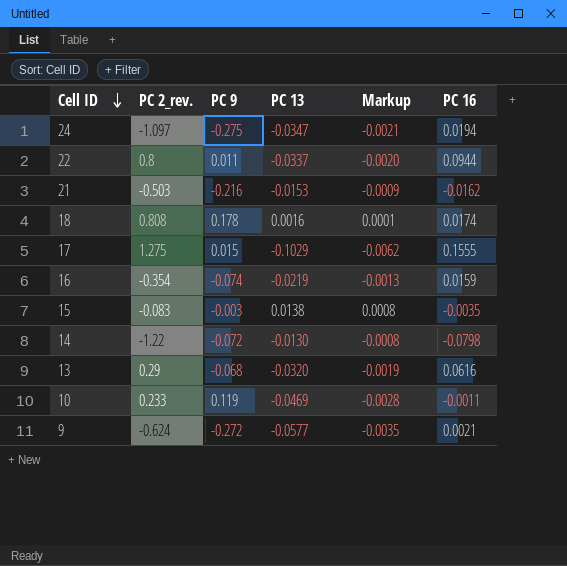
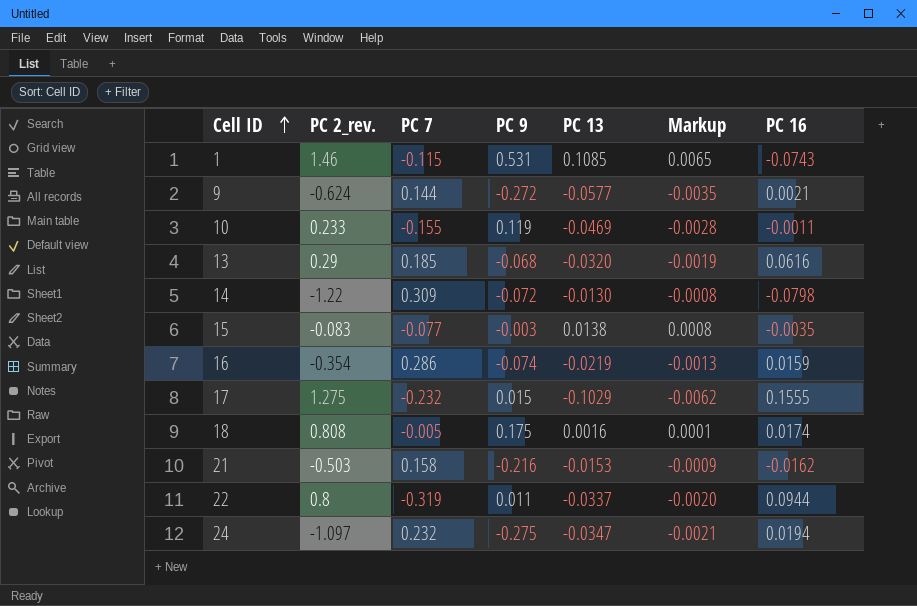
row order: Cell ID descending -> Cell ID ascending
column PC 7 | position: none -> 3
row 1: none -> 1.46 | -0.115 | 0.531 | 0.1085 | 0.0065 | -0.0743
18 | PC 9: 0.178 -> 0.175

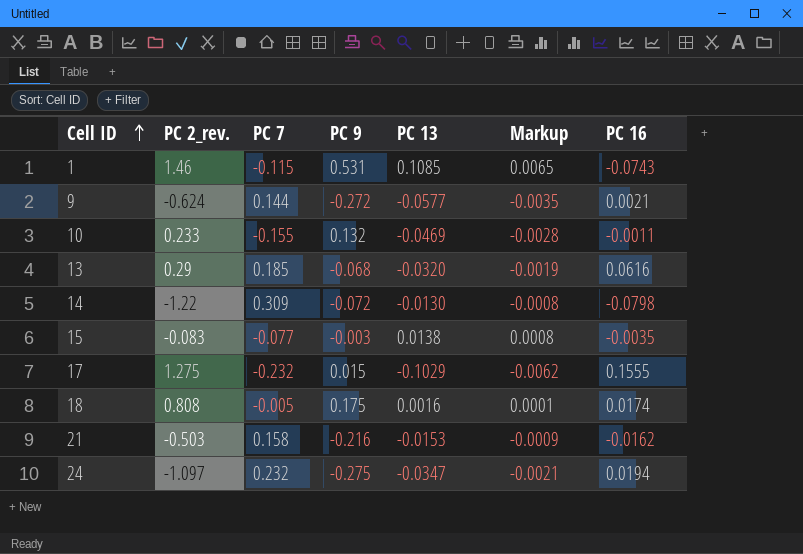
row 16: -0.354 | 0.286 | -0.074 | -0.0219 | -0.0013 | 0.0159 -> none
row 22: 0.8 | -0.319 | 0.011 | -0.0337 | -0.0020 | 0.0944 -> none
10 | PC 9: 0.119 -> 0.132

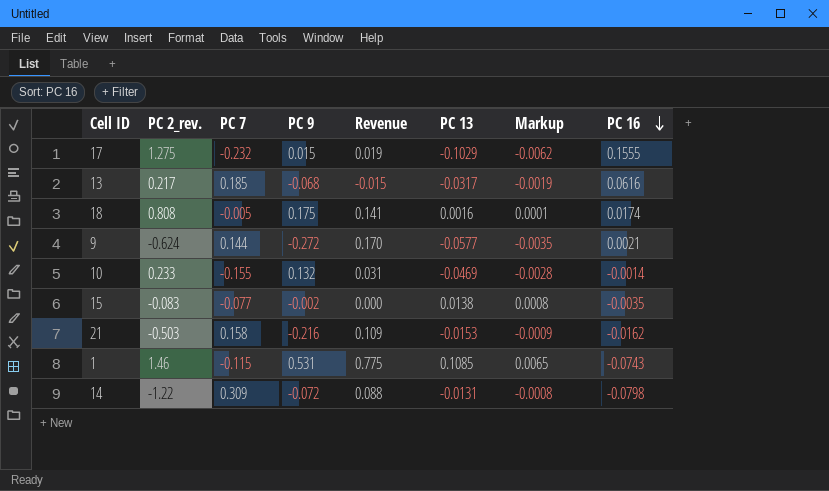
row order: Cell ID ascending -> PC 16 descending
column Revenue | formula: none -> [PC 2_rev.] * [PC 9]
row 24: -1.097 | 0.232 | -0.275 | -0.0347 | -0.0021 | 0.0194 -> none
13 | PC 2_rev.: 0.29 -> 0.217
13 | PC 13: -0.0320 -> -0.0317
10 | PC 16: -0.0011 -> -0.0014
15 | PC 9: -0.003 -> -0.002
14 | PC 13: -0.0130 -> -0.0131

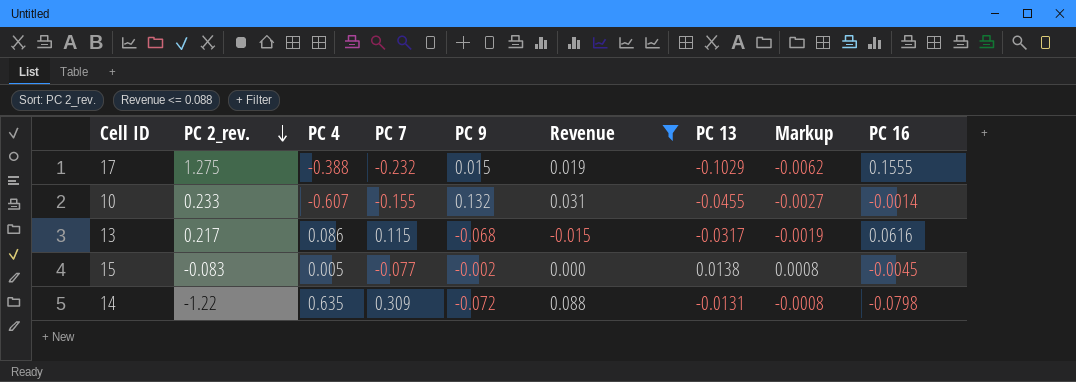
filter: none -> Revenue <= 0.088
row order: PC 16 descending -> PC 2_rev. descending
column PC 4 | position: none -> 3
10 | PC 13: -0.0469 -> -0.0455
10 | Markup: -0.0028 -> -0.0027
13 | PC 7: 0.185 -> 0.115
15 | PC 16: -0.0035 -> -0.0045

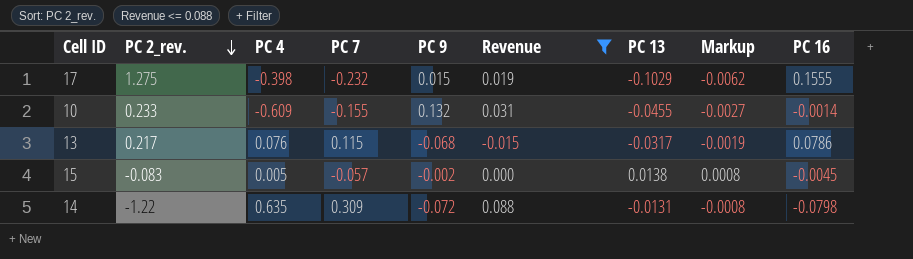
17 | PC 4: -0.388 -> -0.398
10 | PC 4: -0.607 -> -0.609
13 | PC 4: 0.086 -> 0.076
13 | PC 16: 0.0616 -> 0.0786
15 | PC 7: -0.077 -> -0.057

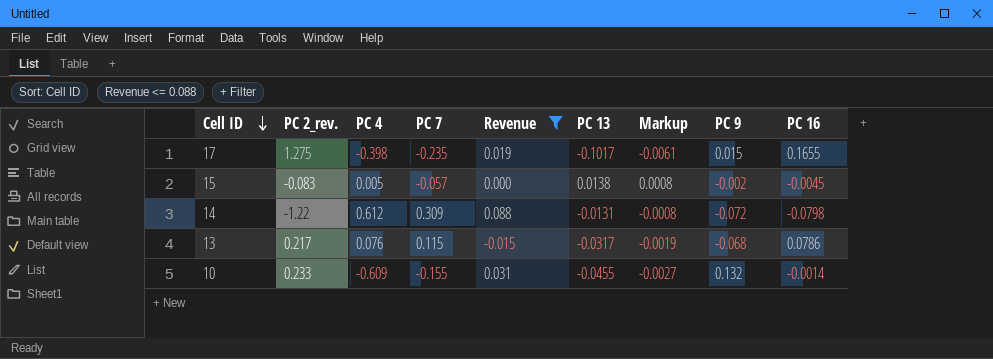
row order: PC 2_rev. descending -> Cell ID descending
column PC 9 | position: 5 -> 8
17 | PC 7: -0.232 -> -0.235
17 | PC 13: -0.1029 -> -0.1017
17 | Markup: -0.0062 -> -0.0061
17 | PC 16: 0.1555 -> 0.1655
14 | PC 4: 0.635 -> 0.612

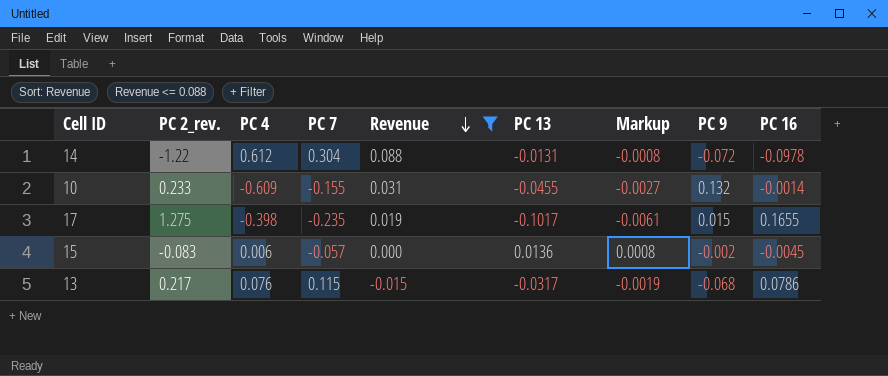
row order: Cell ID descending -> Revenue descending
14 | PC 7: 0.309 -> 0.304
14 | PC 16: -0.0798 -> -0.0978
15 | PC 4: 0.005 -> 0.006
15 | PC 13: 0.0138 -> 0.0136

